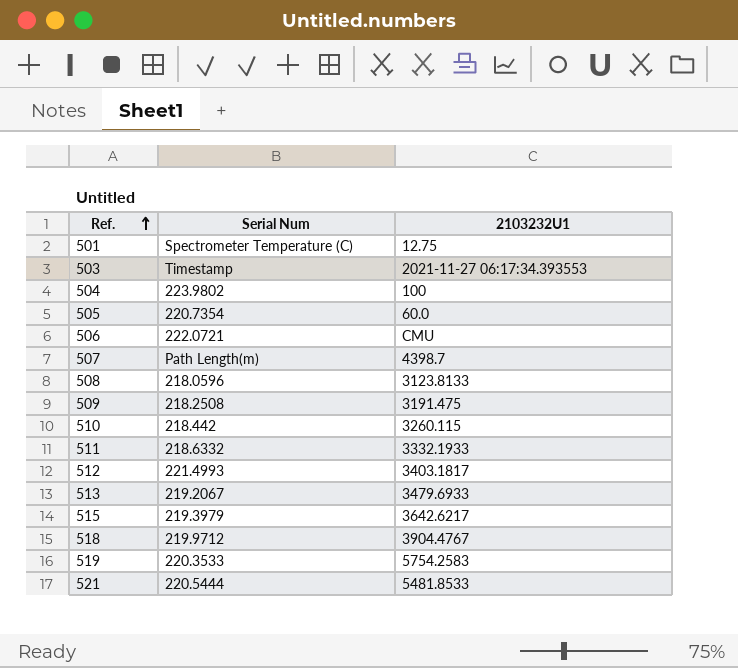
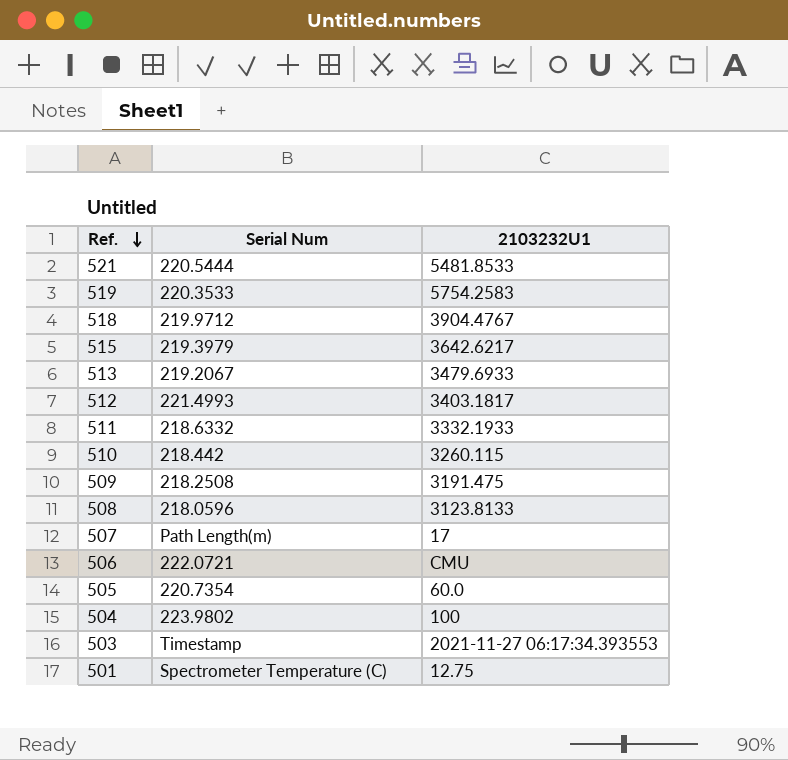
row order: Ref. ascending -> Ref. descending
507 | 2103232U1: 4398.7 -> 17

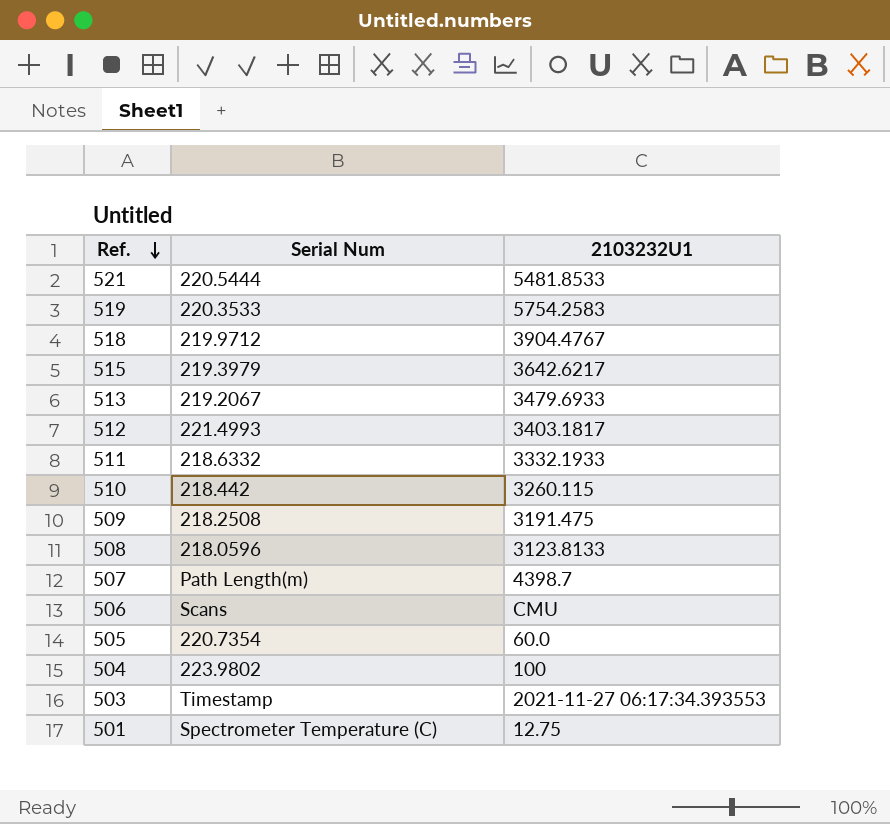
507 | 2103232U1: 17 -> 4398.7
506 | Serial Num: 222.0721 -> Scans

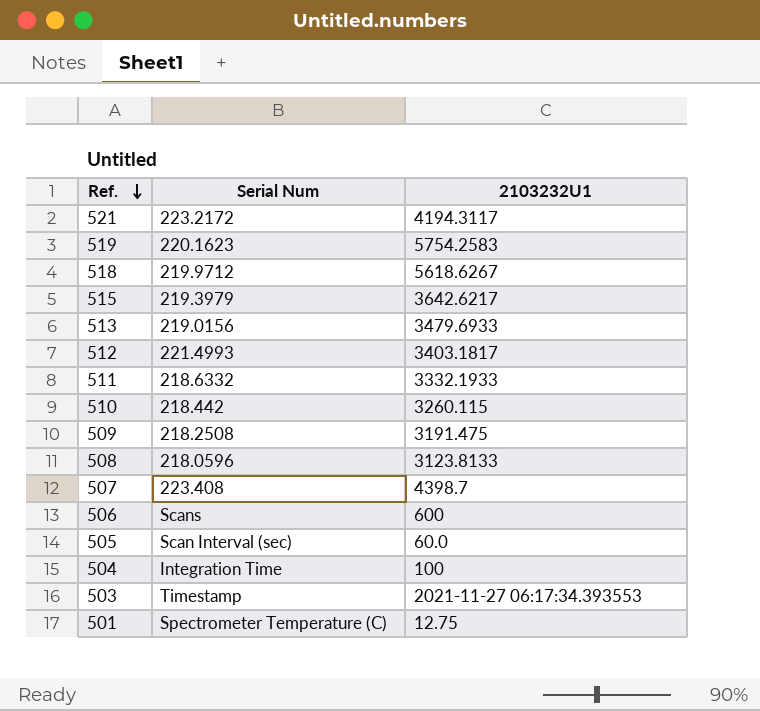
521 | Serial Num: 220.5444 -> 223.2172
521 | 2103232U1: 5481.8533 -> 4194.3117
519 | Serial Num: 220.3533 -> 220.1623
518 | 2103232U1: 3904.4767 -> 5618.6267
513 | Serial Num: 219.2067 -> 219.0156
507 | Serial Num: Path Length(m) -> 223.408
506 | 2103232U1: CMU -> 600
505 | Serial Num: 220.7354 -> Scan Interval (sec)
504 | Serial Num: 223.9802 -> Integration Time

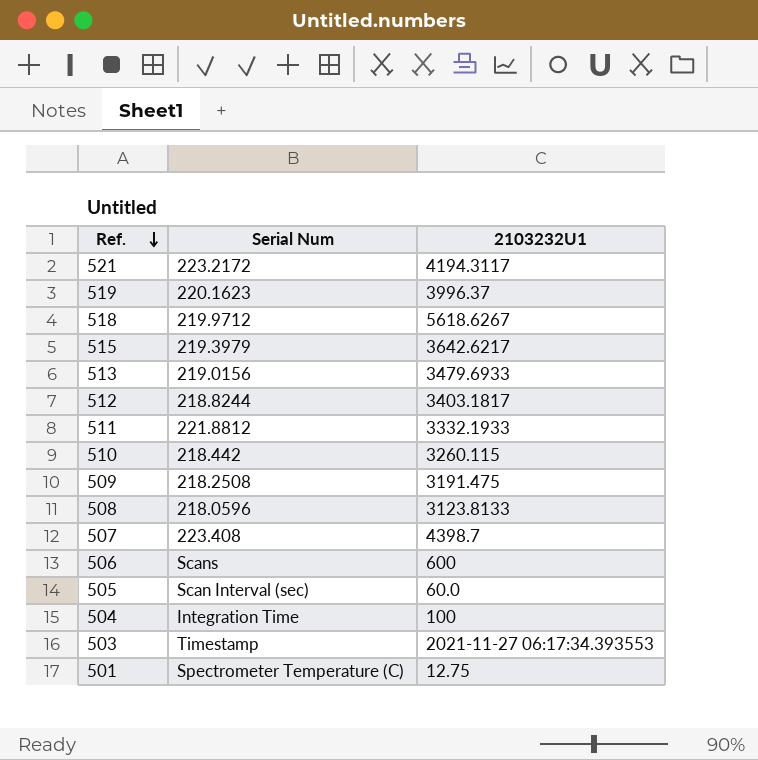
519 | 2103232U1: 5754.2583 -> 3996.37
512 | Serial Num: 221.4993 -> 218.8244
511 | Serial Num: 218.6332 -> 221.8812

